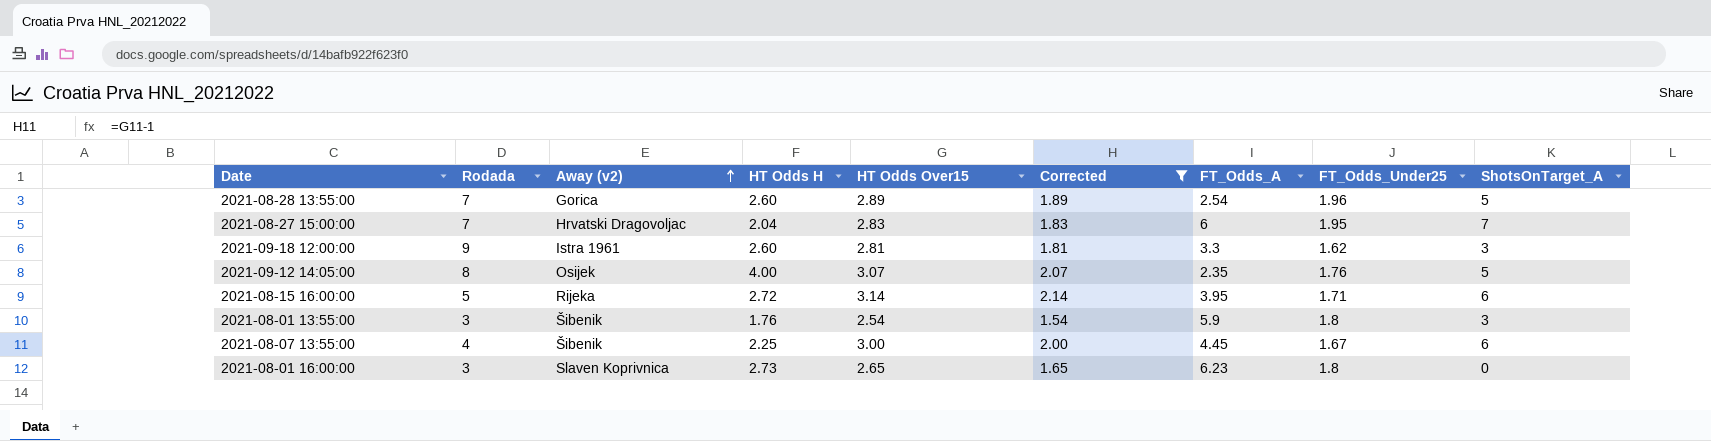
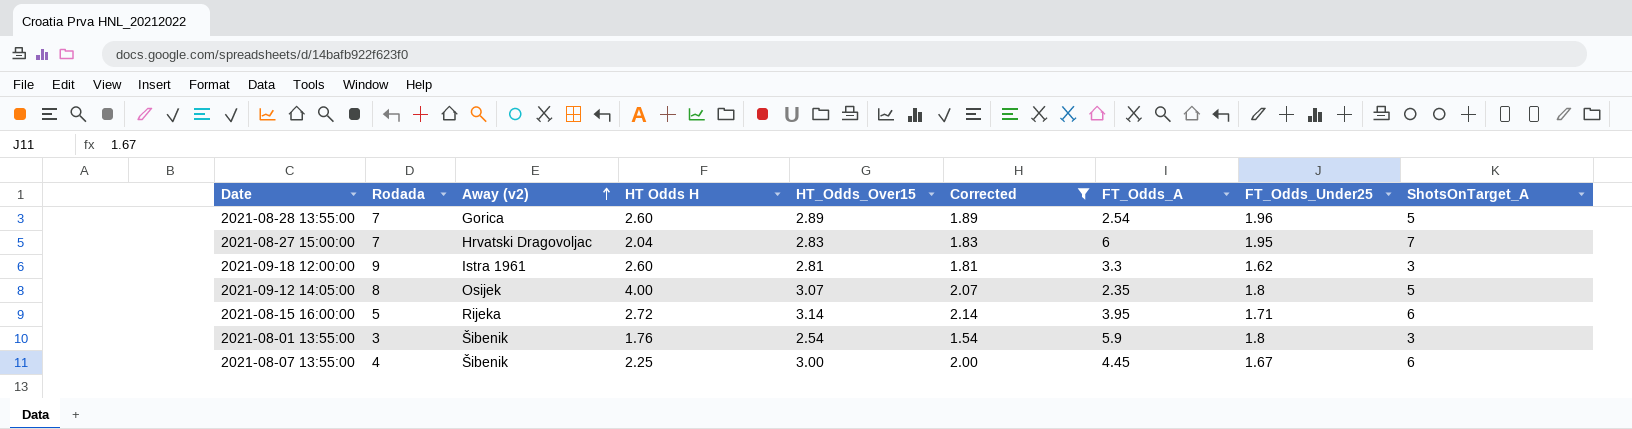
column name: HT Odds Over15 -> HT_Odds_Over15
row 2021-08-01 16:00:00: 3 | Slaven Koprivnica | 2.73 | 2.65 | 1.65 | 6.23 | 1.8 | 0 -> none
2021-09-12 14:05:00 | FT_Odds_Under25: 1.76 -> 1.8

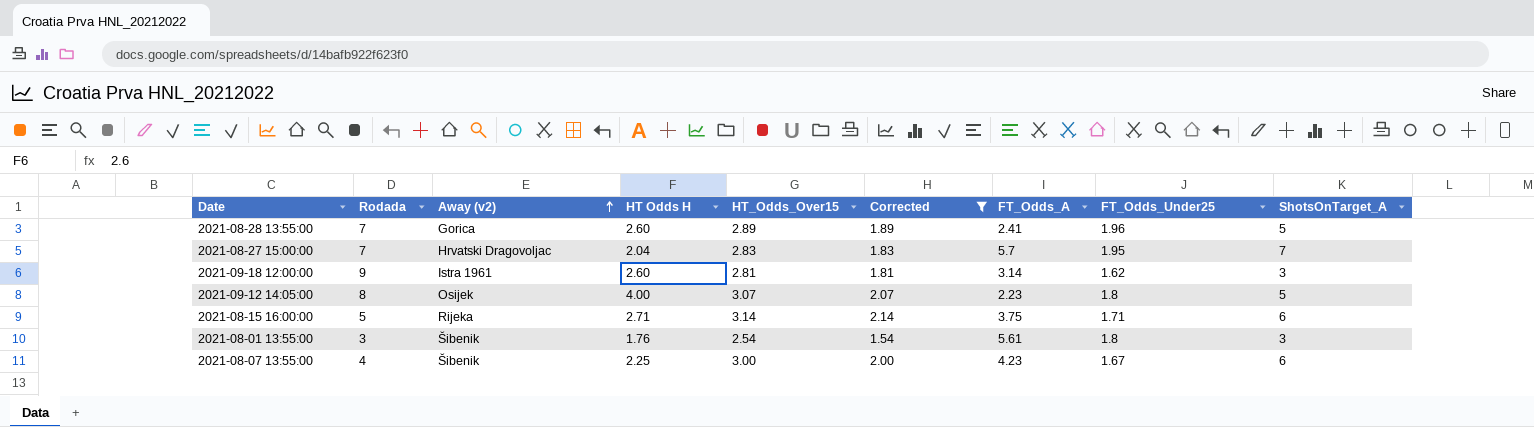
2021-08-28 13:55:00 | FT_Odds_A: 2.54 -> 2.41
2021-08-27 15:00:00 | FT_Odds_A: 6 -> 5.7
2021-09-18 12:00:00 | FT_Odds_A: 3.3 -> 3.14
2021-09-12 14:05:00 | FT_Odds_A: 2.35 -> 2.23
2021-08-15 16:00:00 | HT Odds H: 2.72 -> 2.71
2021-08-15 16:00:00 | FT_Odds_A: 3.95 -> 3.75
2021-08-01 13:55:00 | FT_Odds_A: 5.9 -> 5.61
2021-08-07 13:55:00 | FT_Odds_A: 4.45 -> 4.23

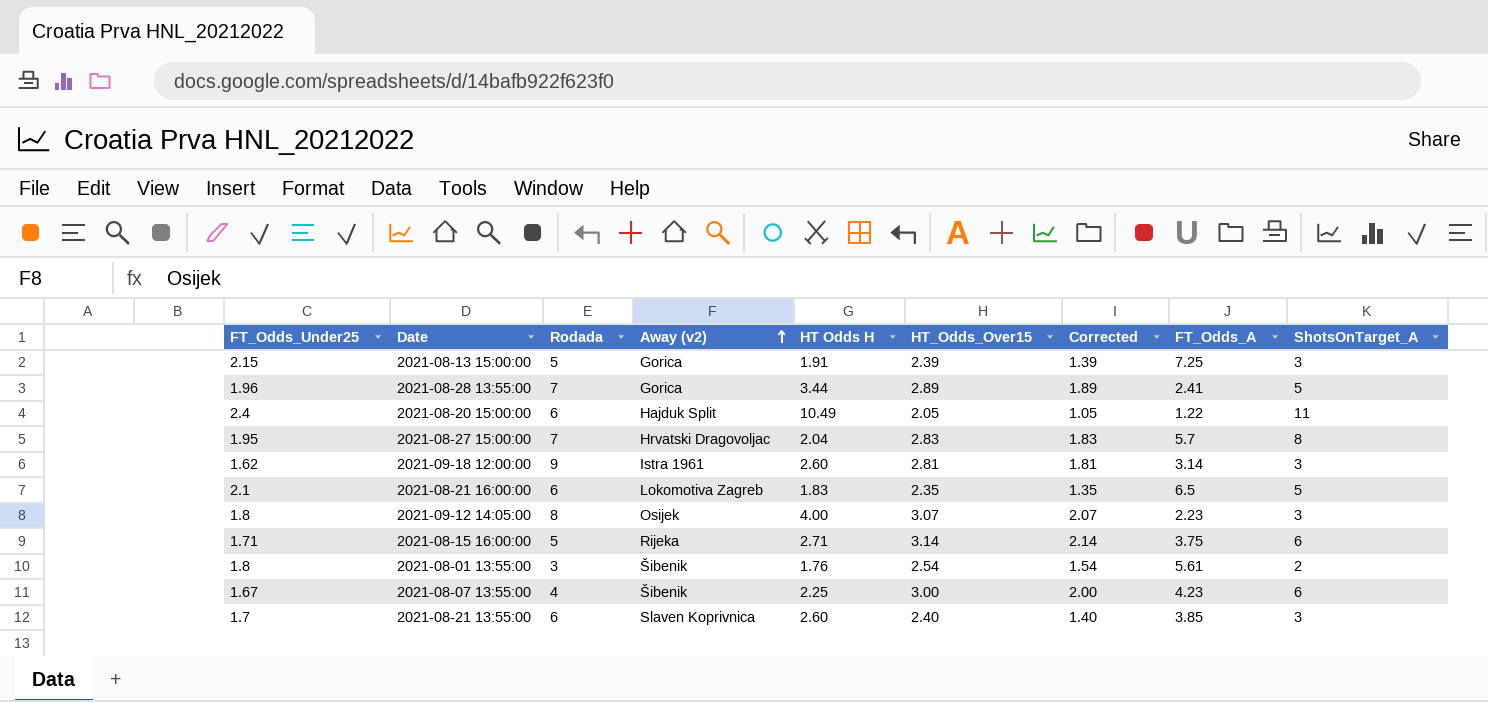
filter: Corrected >= 1.54 -> none
column FT_Odds_Under25 | position: 8 -> 1
2021-08-28 13:55:00 | HT Odds H: 2.60 -> 3.44
2021-08-27 15:00:00 | ShotsOnTarget_A: 7 -> 8
2021-09-12 14:05:00 | ShotsOnTarget_A: 5 -> 3
2021-08-01 13:55:00 | ShotsOnTarget_A: 3 -> 2

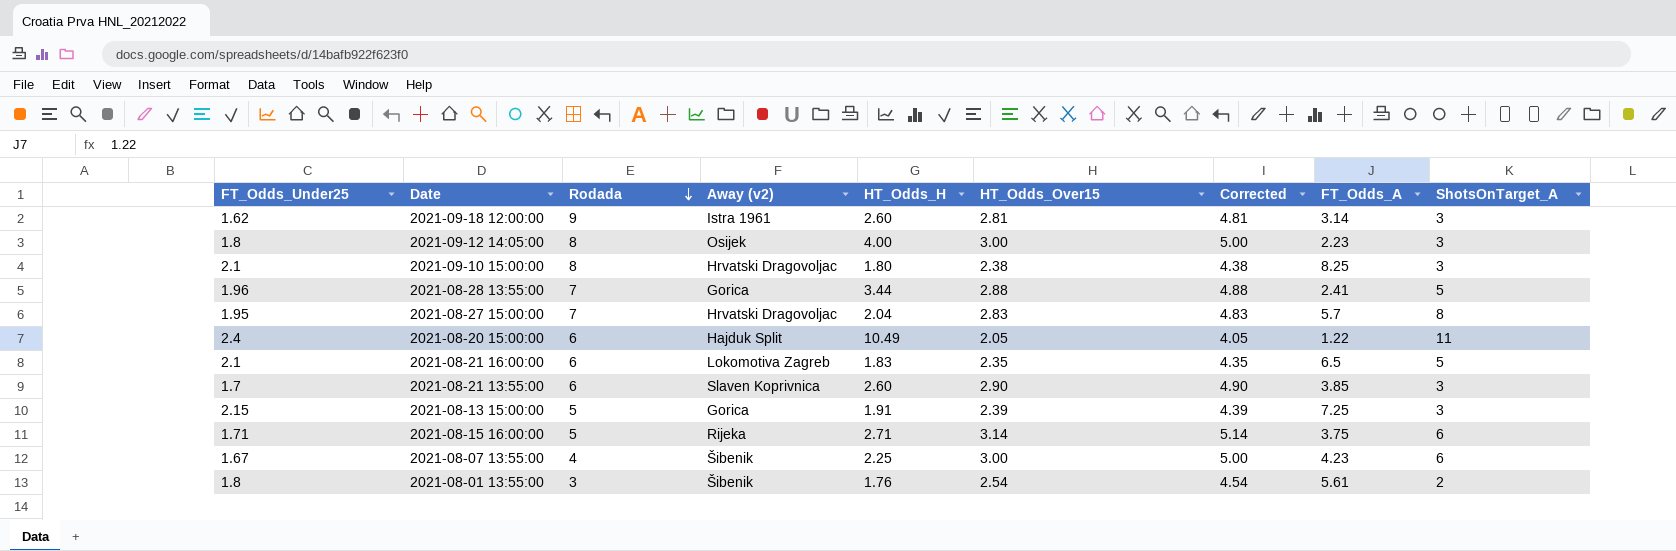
row order: Away (v2) ascending -> Rodada descending
column name: HT Odds H -> HT_Odds_H
column Corrected | formula: [HT_Odds_Over15] - 1 -> [HT_Odds_Over15] + 2
2021-09-12 14:05:00 | HT_Odds_Over15: 3.07 -> 3.00
row 2021-09-10 15:00:00: none -> 2.1 | 8 | Hrvatski Dragovoljac | 1.80 | 2.38 | 4.38 | 8.25 | 3
2021-08-28 13:55:00 | HT_Odds_Over15: 2.89 -> 2.88
2021-08-21 13:55:00 | HT_Odds_Over15: 2.40 -> 2.90

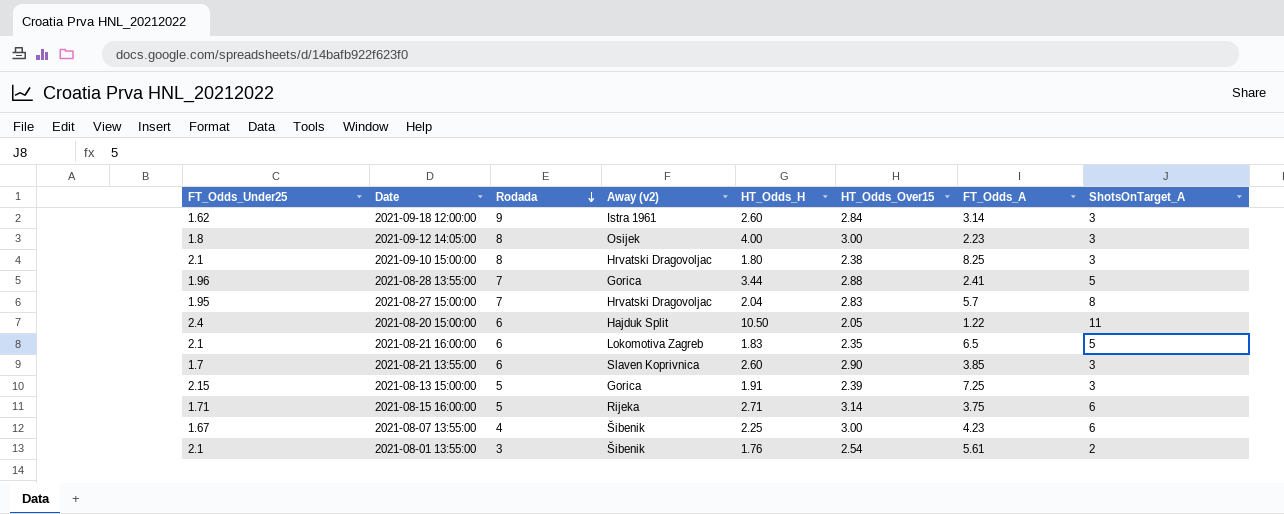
column Corrected | formula: [HT_Odds_Over15] + 2 -> none
2021-09-18 12:00:00 | HT_Odds_Over15: 2.81 -> 2.84
2021-08-20 15:00:00 | HT_Odds_H: 10.49 -> 10.50
2021-08-01 13:55:00 | FT_Odds_Under25: 1.8 -> 2.1

